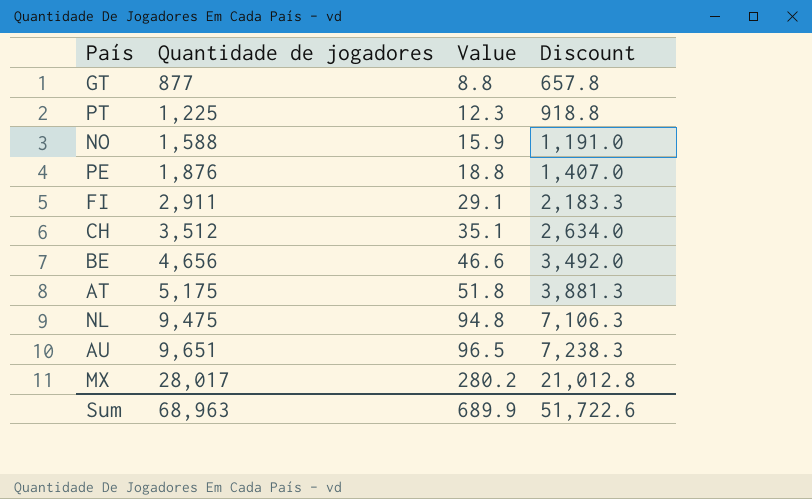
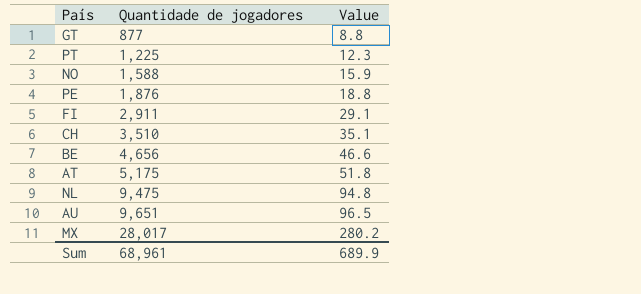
column Discount | formula: [Quantidade de jogadores] * 0.75 -> none
CH | Quantidade de jogadores: 3,512 -> 3,510
Sum | Quantidade de jogadores: 68,963 -> 68,961

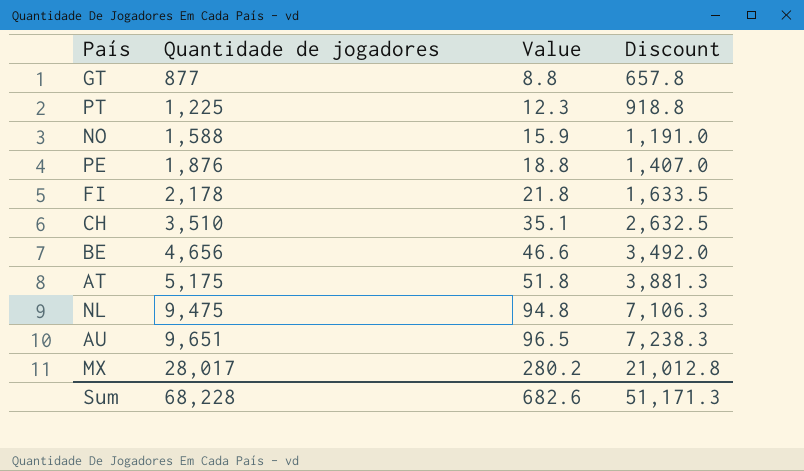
column Discount | formula: none -> [Quantidade de jogadores] * 0.75
FI | Quantidade de jogadores: 2,911 -> 2,178
FI | Value: 29.1 -> 21.8
Sum | Quantidade de jogadores: 68,961 -> 68,228
Sum | Value: 689.9 -> 682.6

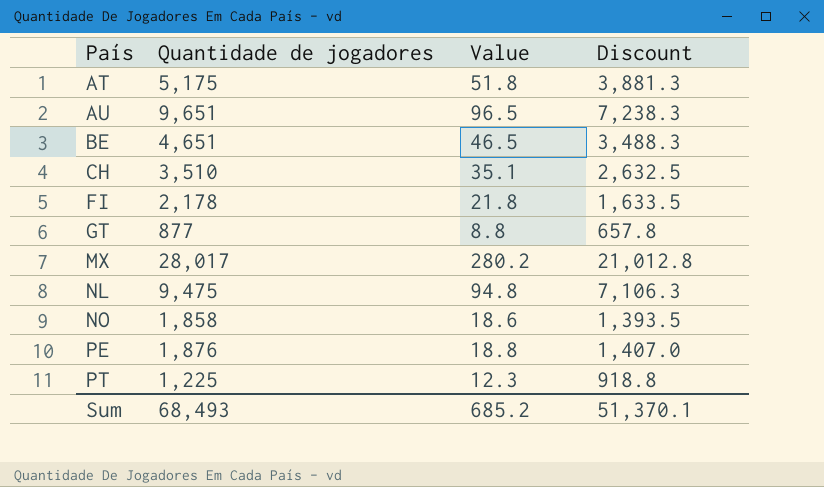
row order: Quantidade de jogadores ascending -> País ascending
BE | Quantidade de jogadores: 4,656 -> 4,651
BE | Value: 46.6 -> 46.5
BE | Discount: 3,492.0 -> 3,488.3
NO | Quantidade de jogadores: 1,588 -> 1,858
NO | Value: 15.9 -> 18.6
NO | Discount: 1,191.0 -> 1,393.5
Sum | Quantidade de jogadores: 68,228 -> 68,493
Sum | Value: 682.6 -> 685.2
Sum | Discount: 51,171.3 -> 51,370.1

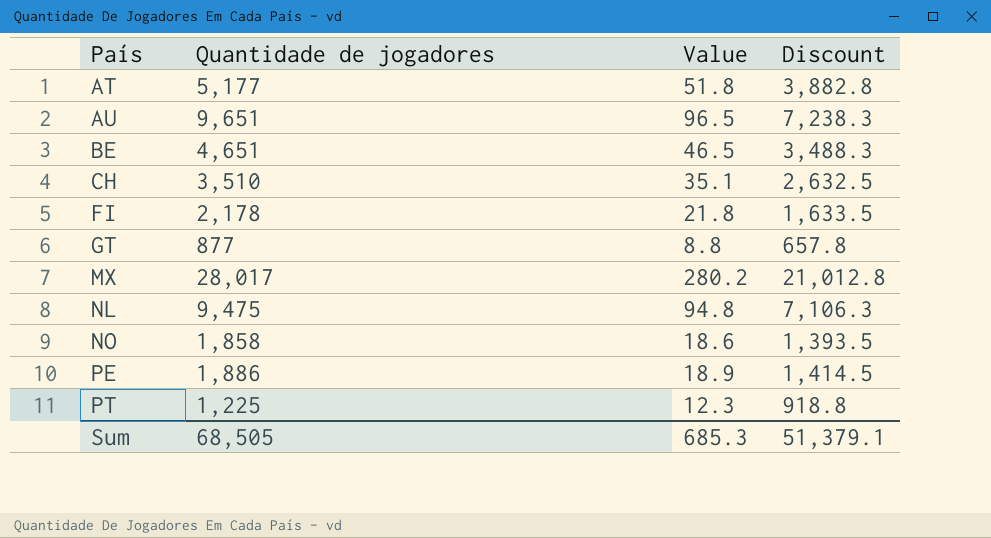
AT | Quantidade de jogadores: 5,175 -> 5,177
AT | Discount: 3,881.3 -> 3,882.8
PE | Quantidade de jogadores: 1,876 -> 1,886
PE | Value: 18.8 -> 18.9
PE | Discount: 1,407.0 -> 1,414.5
Sum | Quantidade de jogadores: 68,493 -> 68,505
Sum | Value: 685.2 -> 685.3
Sum | Discount: 51,370.1 -> 51,379.1

